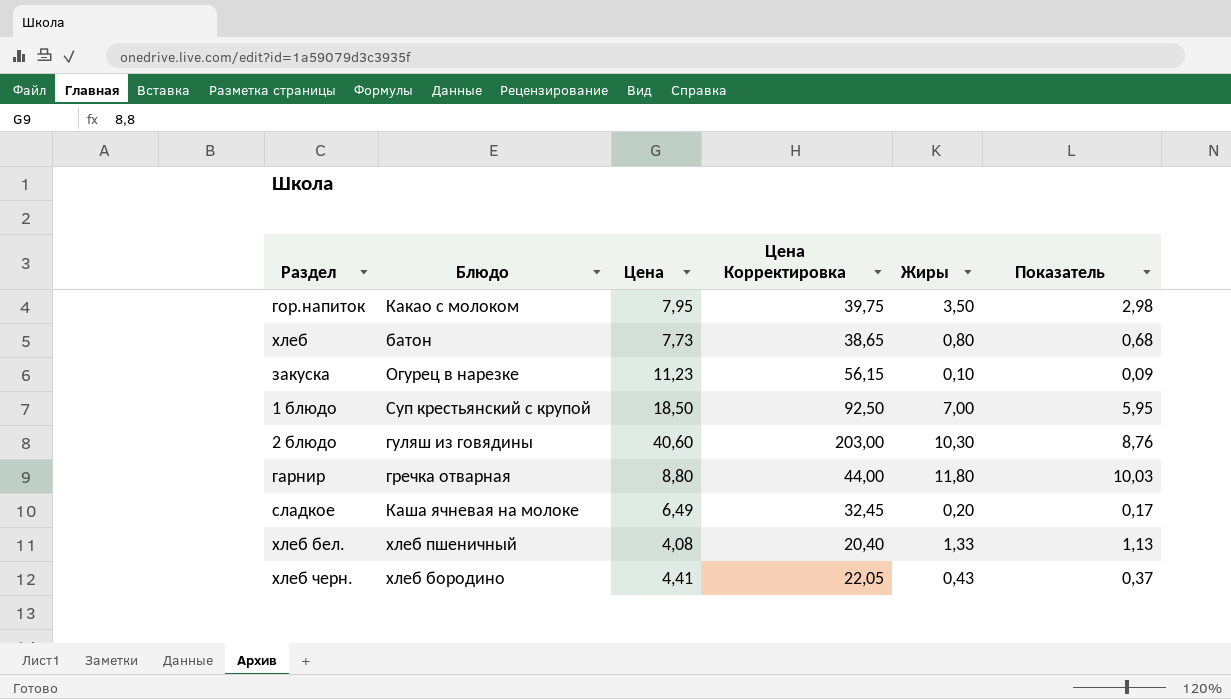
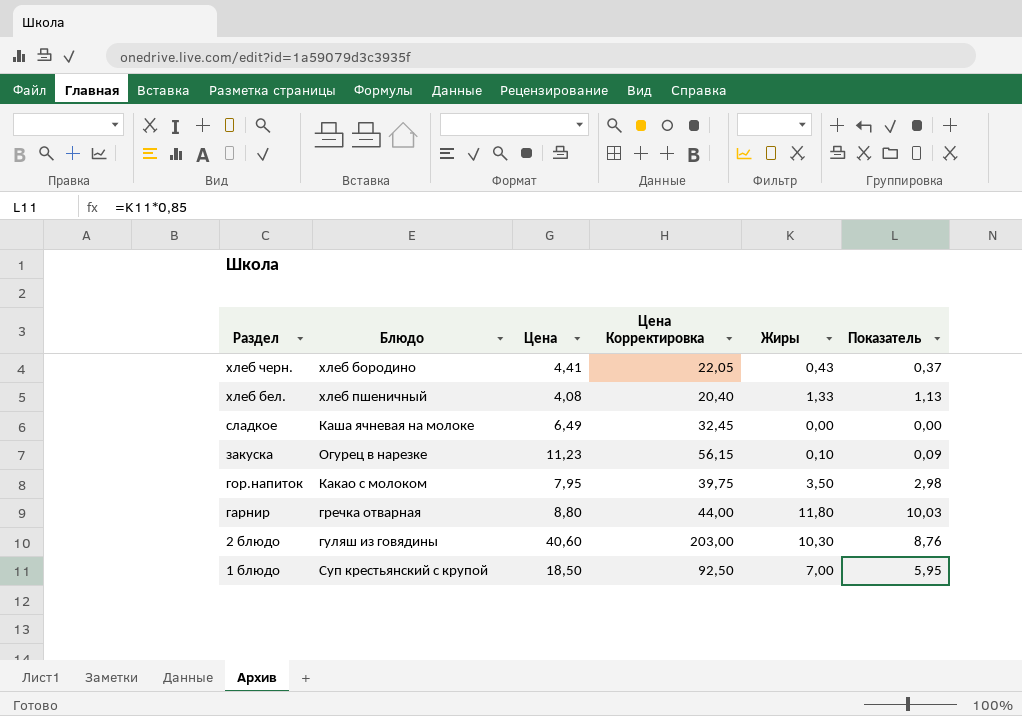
row order: none -> Раздел descending
row хлеб: батон | 7,73 | 38,65 | 0,80 | 0,68 -> none
сладкое | Жиры: 0,20 -> 0,00
сладкое | Показатель: 0,17 -> 0,00

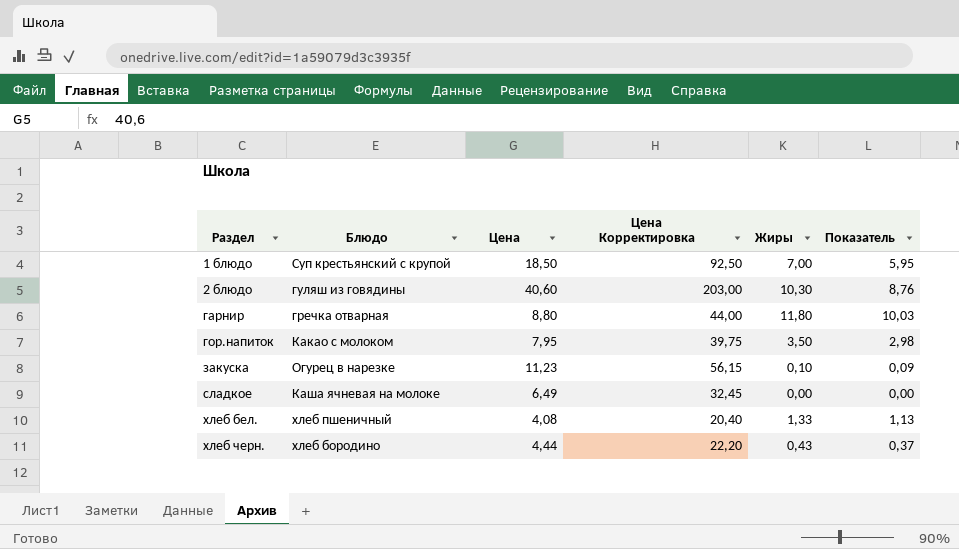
row order: Раздел descending -> Раздел ascending
хлеб черн. | Цена: 4,41 -> 4,44
хлеб черн. | Цена Корректировка: 22,05 -> 22,20

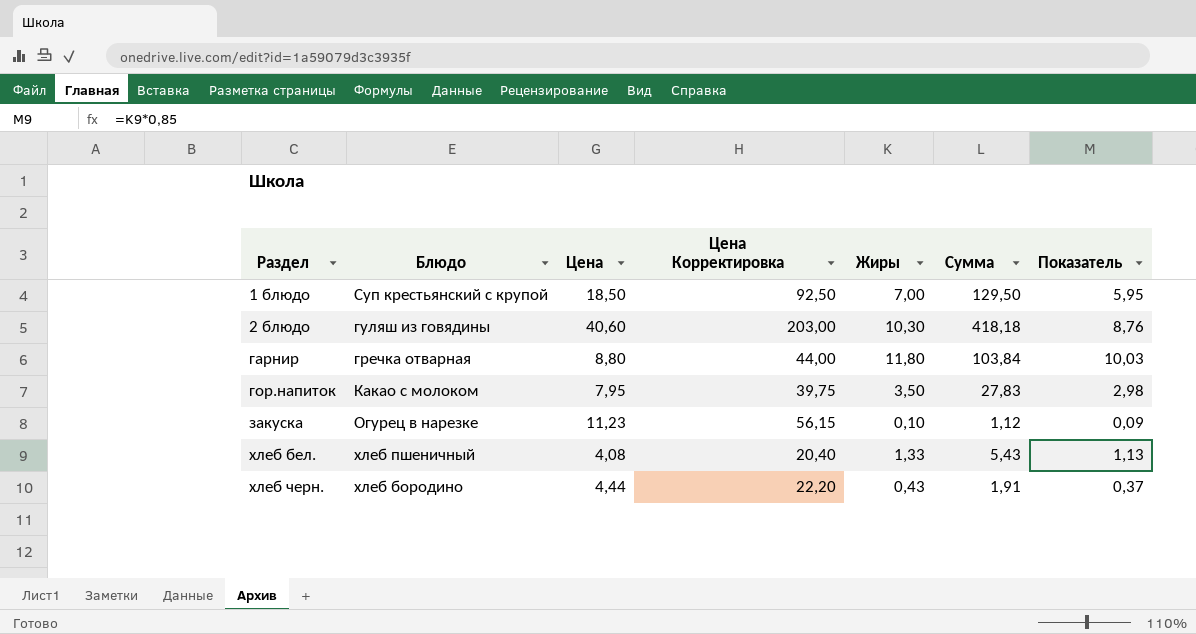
column Сумма | formula: none -> [Цена] * [Жиры]
row сладкое: Каша ячневая на молоке | 6,49 | 32,45 | 0,00 | 0,00 -> none

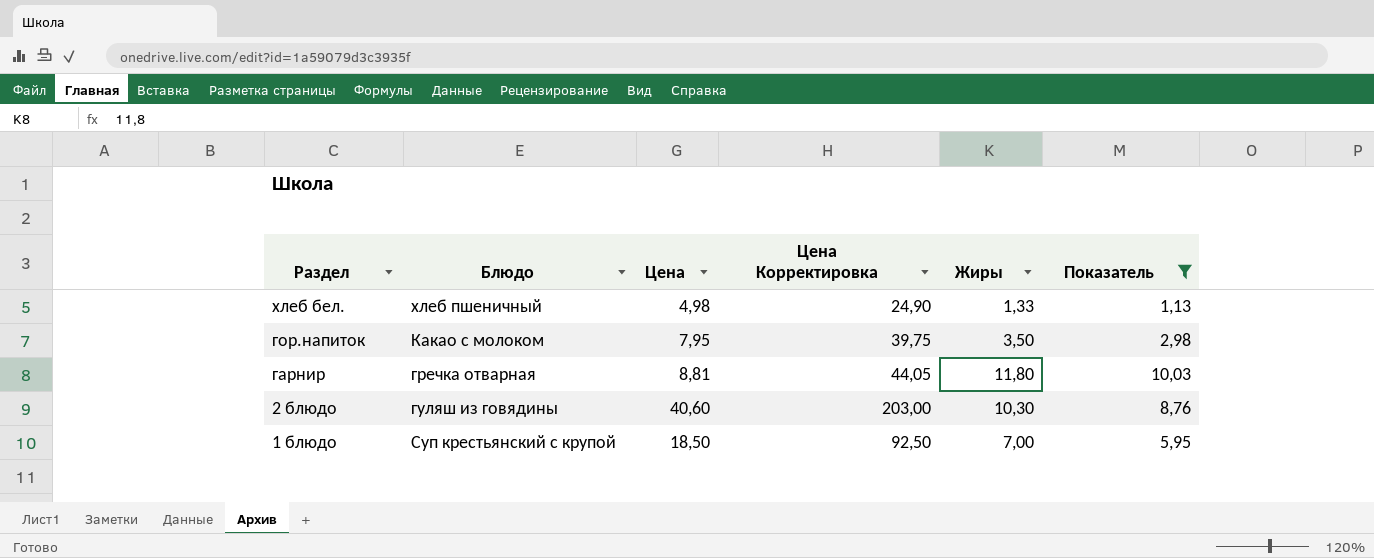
filter: none -> Показатель >= 1,13
row order: Раздел ascending -> Раздел descending
column Сумма | formula: [Цена] * [Жиры] -> none
хлеб бел. | Цена: 4,08 -> 4,98
хлеб бел. | Цена Корректировка: 20,40 -> 24,90
гарнир | Цена: 8,80 -> 8,81
гарнир | Цена Корректировка: 44,00 -> 44,05

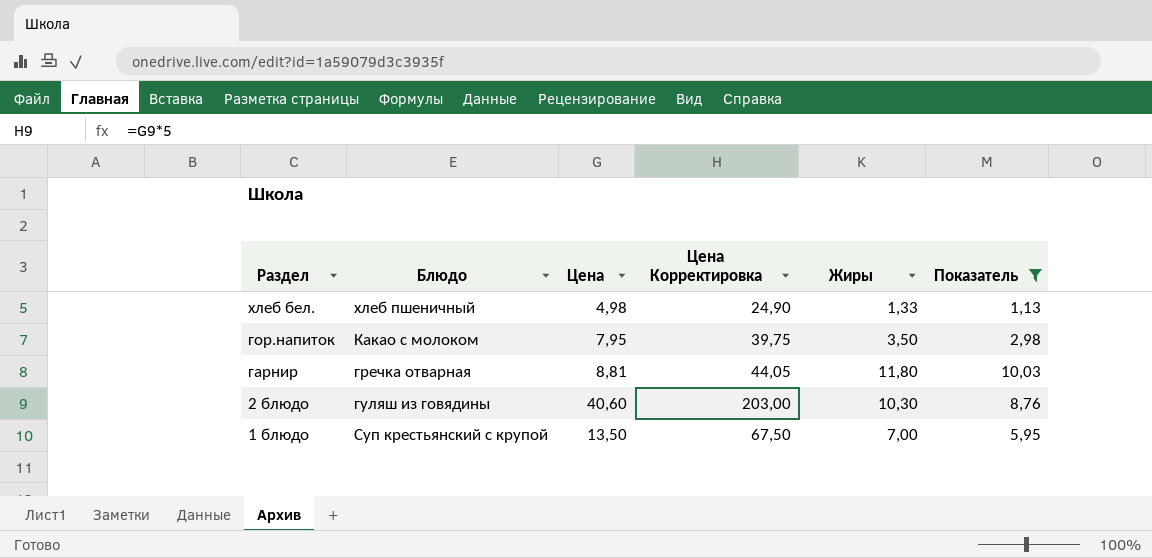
1 блюдо | Цена: 18,50 -> 13,50
1 блюдо | Цена Корректировка: 92,50 -> 67,50

